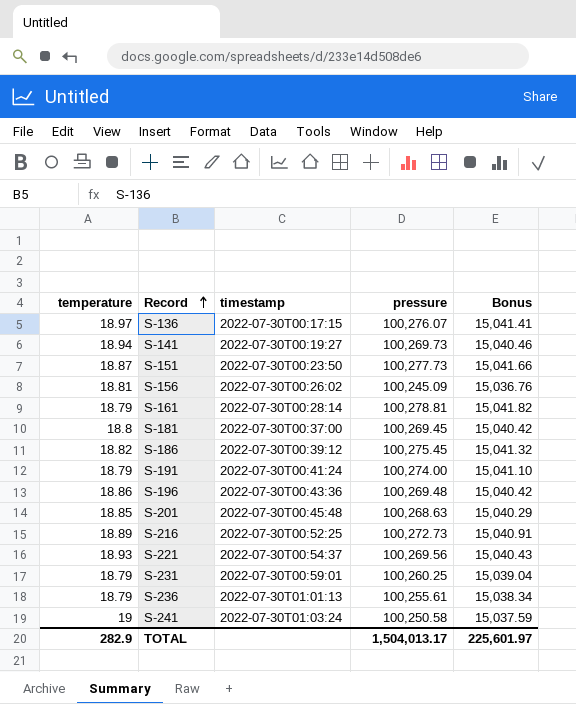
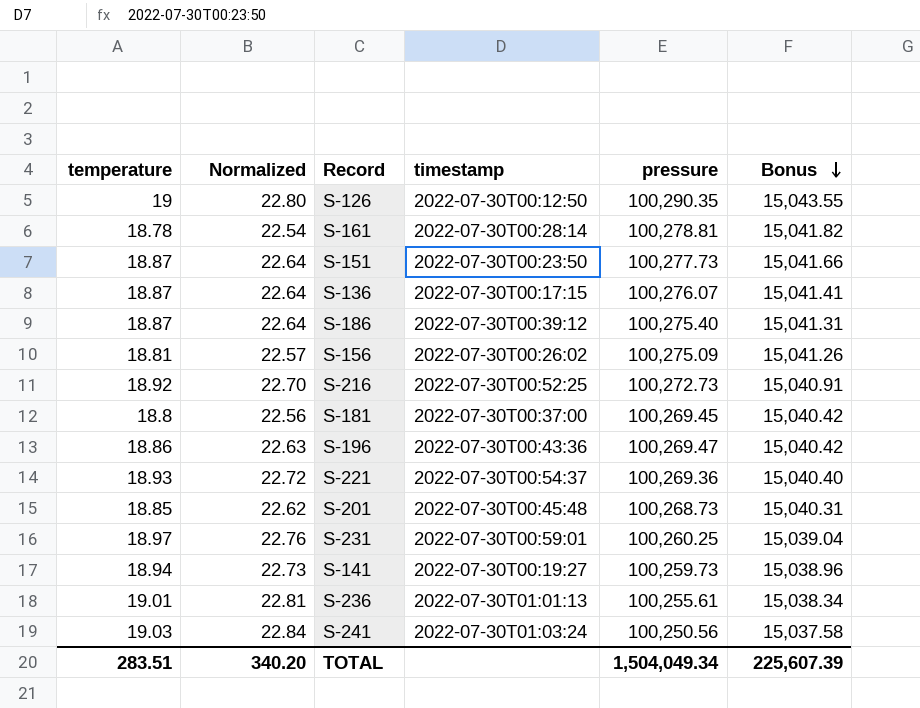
row order: Record ascending -> Bonus descending
column Normalized | formula: none -> [temperature] * 1.2
row S-191: 18.79 | 2022-07-30T00:41:24 | 100,274.00 | 15,041.10 -> none
row S-126: none -> 19 | 22.80 | 2022-07-30T00:12:50 | 100,290.35 | 15,043.55
S-161 | temperature: 18.79 -> 18.78
S-136 | temperature: 18.97 -> 18.87
S-186 | temperature: 18.82 -> 18.87
S-186 | pressure: 100,275.45 -> 100,275.40
S-186 | Bonus: 15,041.32 -> 15,041.31
S-156 | pressure: 100,245.09 -> 100,275.09
S-156 | Bonus: 15,036.76 -> 15,041.26
S-216 | temperature: 18.89 -> 18.92
S-196 | pressure: 100,269.48 -> 100,269.47
S-221 | pressure: 100,269.56 -> 100,269.36
S-221 | Bonus: 15,040.43 -> 15,040.40
S-201 | pressure: 100,268.63 -> 100,268.73
S-201 | Bonus: 15,040.29 -> 15,040.31
S-231 | temperature: 18.79 -> 18.97
S-141 | pressure: 100,269.73 -> 100,259.73
S-141 | Bonus: 15,040.46 -> 15,038.96
S-236 | temperature: 18.79 -> 19.01
S-241 | temperature: 19 -> 19.03
S-241 | pressure: 100,250.58 -> 100,250.56
S-241 | Bonus: 15,037.59 -> 15,037.58
TOTAL | temperature: 282.9 -> 283.51
TOTAL | pressure: 1,504,013.17 -> 1,504,049.34
TOTAL | Bonus: 225,601.97 -> 225,607.39

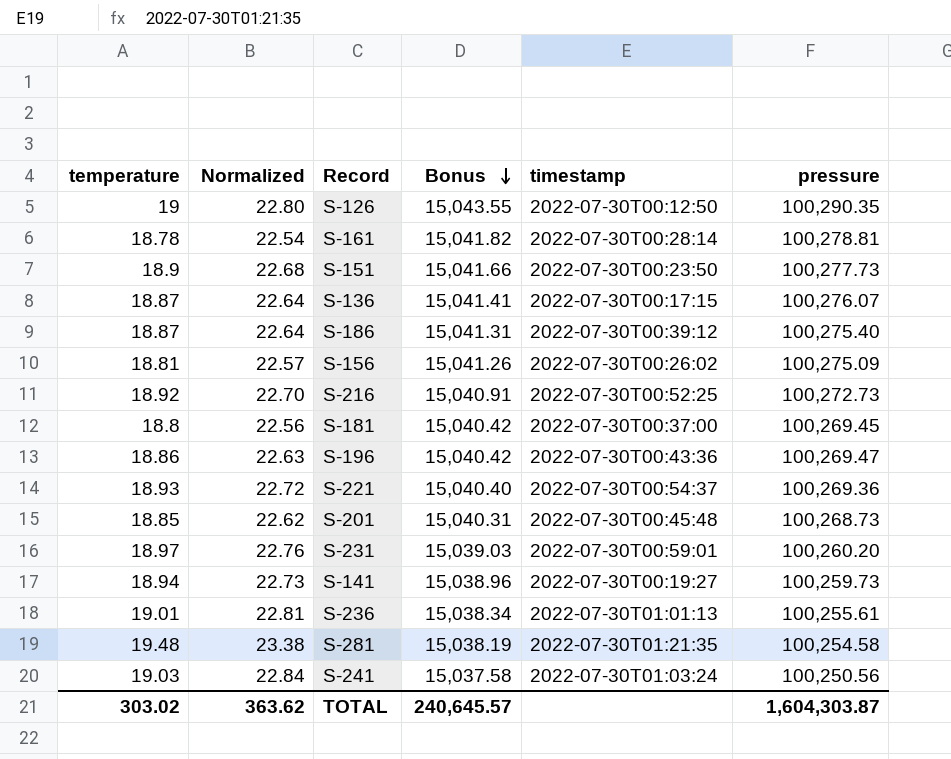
column Bonus | position: 6 -> 4
S-151 | temperature: 18.87 -> 18.9
S-151 | Normalized: 22.64 -> 22.68
S-231 | Bonus: 15,039.04 -> 15,039.03
S-231 | pressure: 100,260.25 -> 100,260.20
row S-281: none -> 19.48 | 23.38 | 15,038.19 | 2022-07-30T01:21:35 | 100,254.58
TOTAL | temperature: 283.51 -> 303.02
TOTAL | Normalized: 340.20 -> 363.62
TOTAL | Bonus: 225,607.39 -> 240,645.57
TOTAL | pressure: 1,504,049.34 -> 1,604,303.87

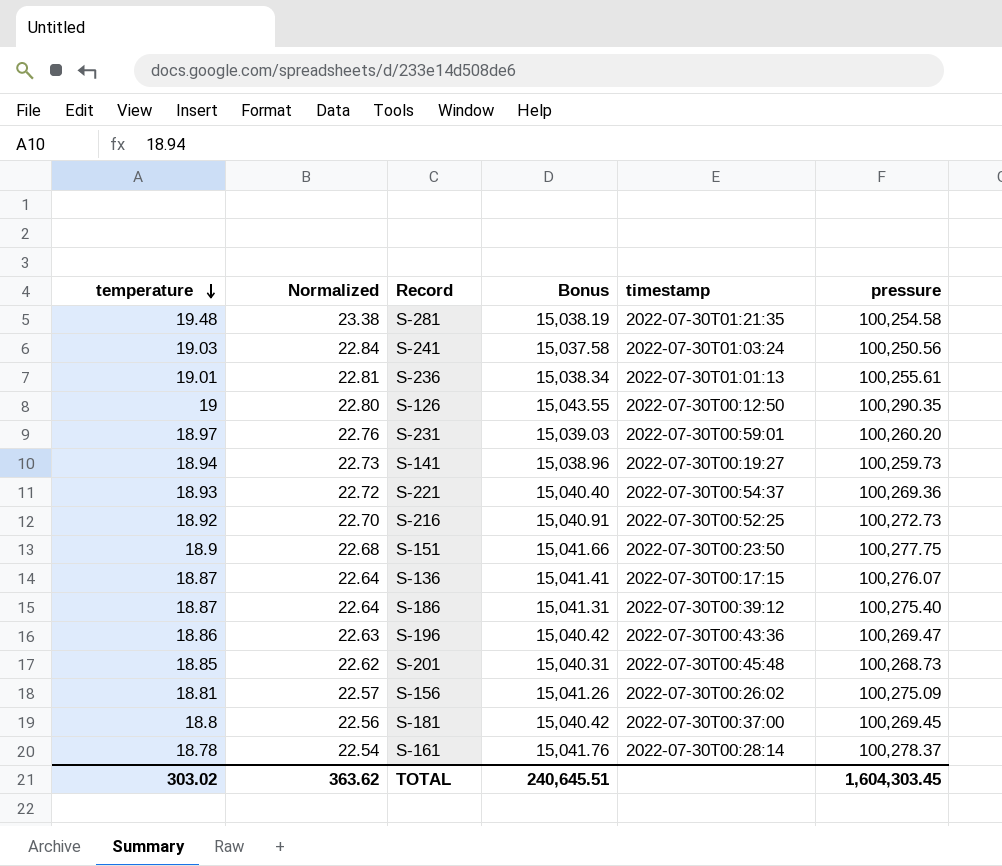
row order: Bonus descending -> temperature descending
S-151 | pressure: 100,277.73 -> 100,277.75
S-161 | Bonus: 15,041.82 -> 15,041.76
S-161 | pressure: 100,278.81 -> 100,278.37
TOTAL | Bonus: 240,645.57 -> 240,645.51
TOTAL | pressure: 1,604,303.87 -> 1,604,303.45

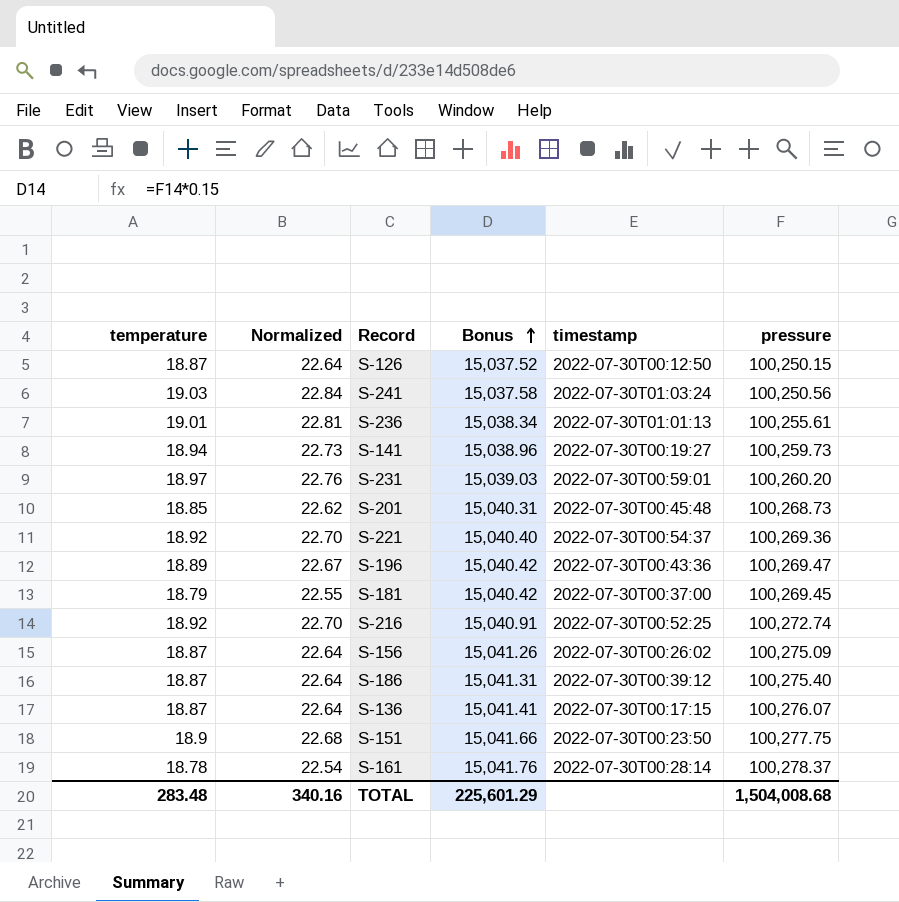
row order: temperature descending -> Bonus ascending
row S-281: 19.48 | 23.38 | 15,038.19 | 2022-07-30T01:21:35 | 100,254.58 -> none
S-126 | temperature: 19 -> 18.87
S-126 | Normalized: 22.80 -> 22.64
S-126 | Bonus: 15,043.55 -> 15,037.52
S-126 | pressure: 100,290.35 -> 100,250.15
S-221 | temperature: 18.93 -> 18.92
S-221 | Normalized: 22.72 -> 22.70
S-196 | temperature: 18.86 -> 18.89
S-196 | Normalized: 22.63 -> 22.67
S-181 | temperature: 18.8 -> 18.79
S-181 | Normalized: 22.56 -> 22.55
S-216 | pressure: 100,272.73 -> 100,272.74
S-156 | temperature: 18.81 -> 18.87
S-156 | Normalized: 22.57 -> 22.64
TOTAL | temperature: 303.02 -> 283.48
TOTAL | Normalized: 363.62 -> 340.16
TOTAL | Bonus: 240,645.51 -> 225,601.29
TOTAL | pressure: 1,604,303.45 -> 1,504,008.68

